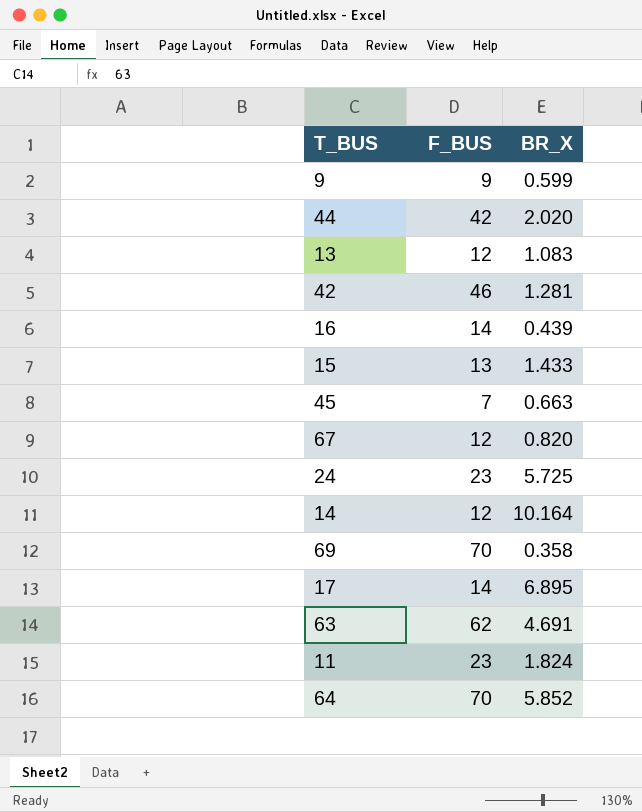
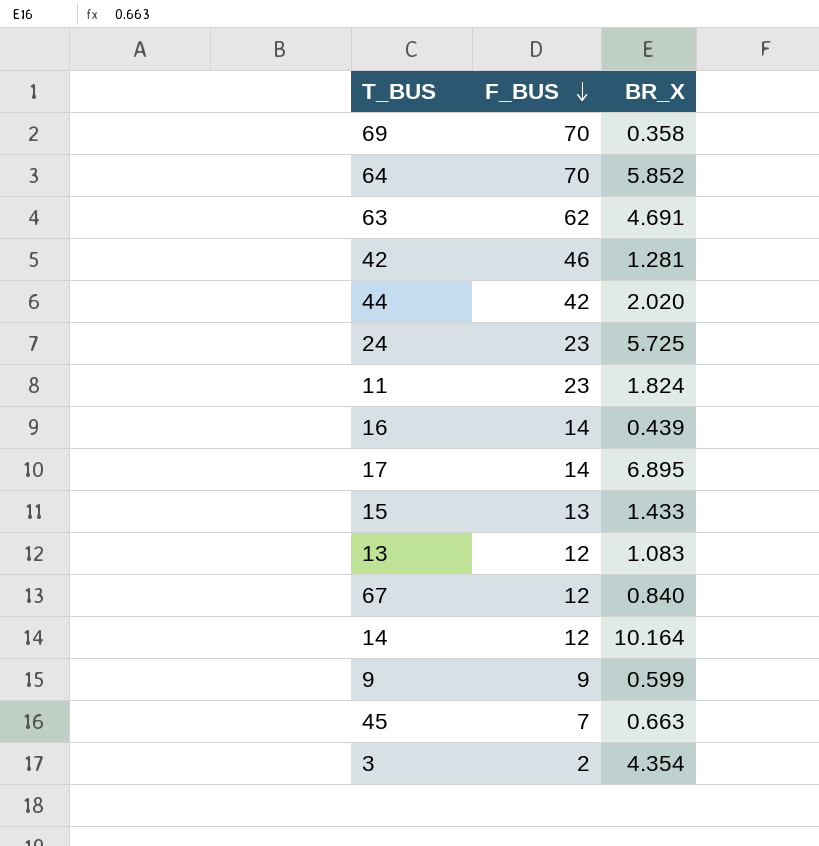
row order: none -> F_BUS descending
67 | BR_X: 0.820 -> 0.840
row 3: none -> 2 | 4.354

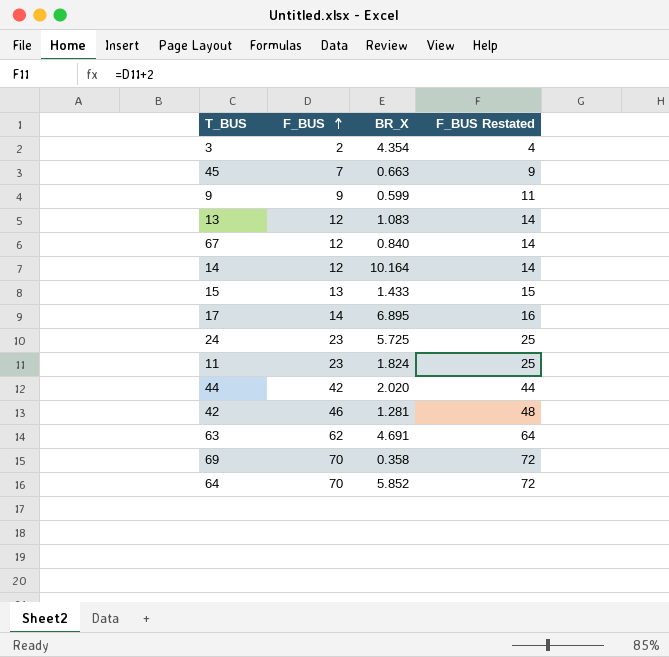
row order: F_BUS descending -> F_BUS ascending
column F_BUS Restated | formula: none -> [F_BUS] + 2
row 16: 14 | 0.439 -> none

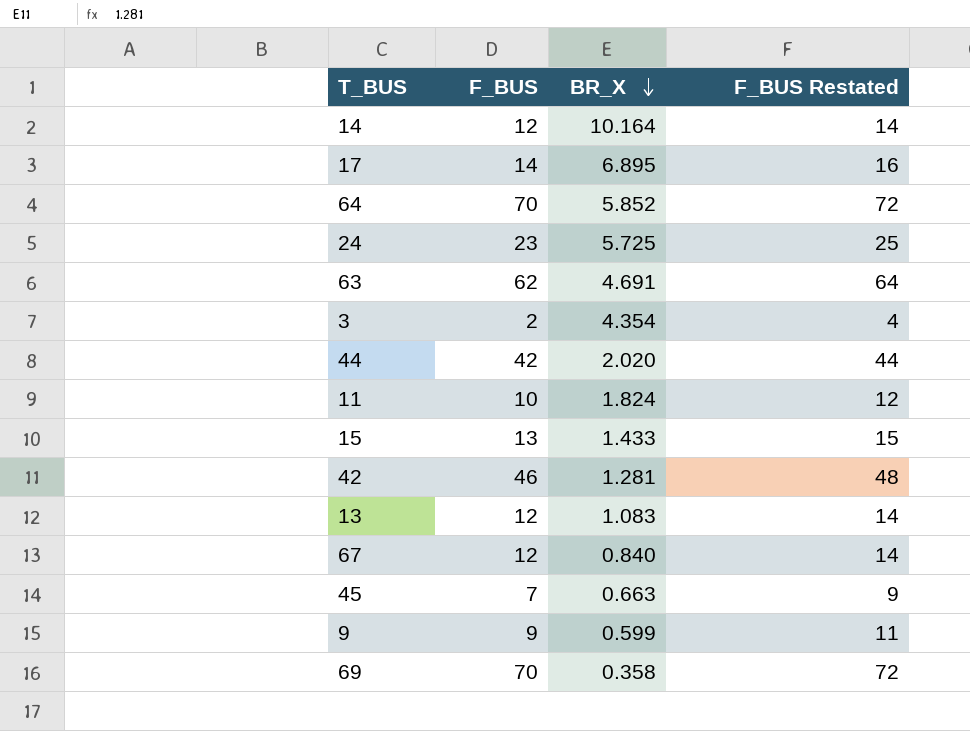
row order: F_BUS ascending -> BR_X descending
11 | F_BUS: 23 -> 10
11 | F_BUS Restated: 25 -> 12

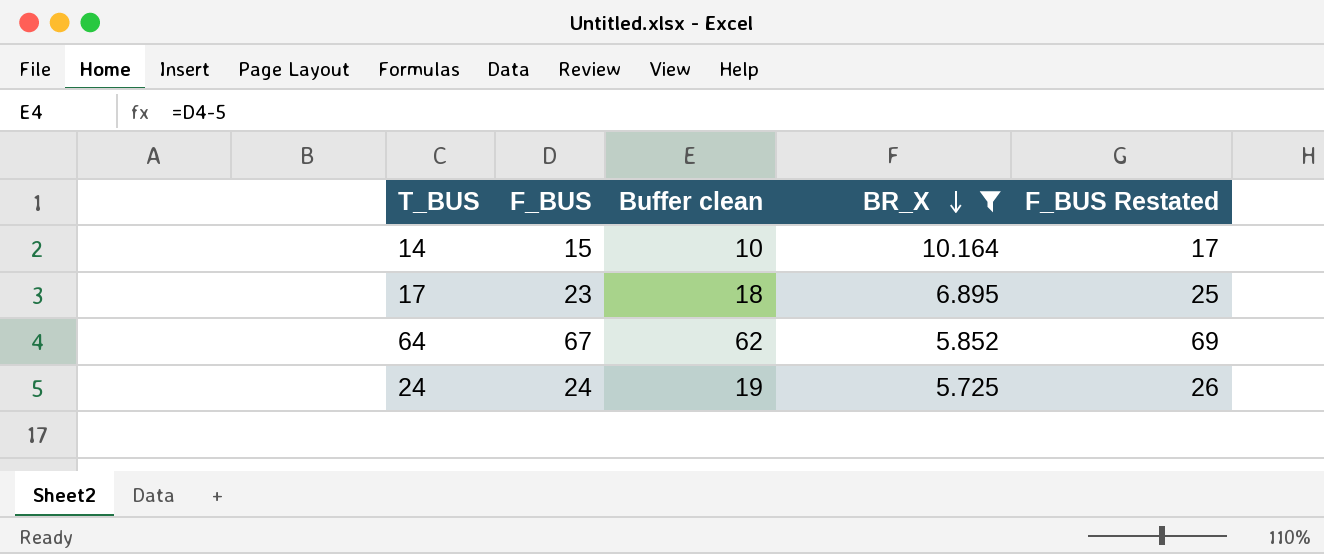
filter: none -> BR_X >= 5.725
column Buffer clean | formula: none -> [F_BUS] - 5
14 | F_BUS: 12 -> 15
14 | F_BUS Restated: 14 -> 17
17 | F_BUS: 14 -> 23
17 | F_BUS Restated: 16 -> 25
64 | F_BUS: 70 -> 67
64 | F_BUS Restated: 72 -> 69
24 | F_BUS: 23 -> 24
24 | F_BUS Restated: 25 -> 26

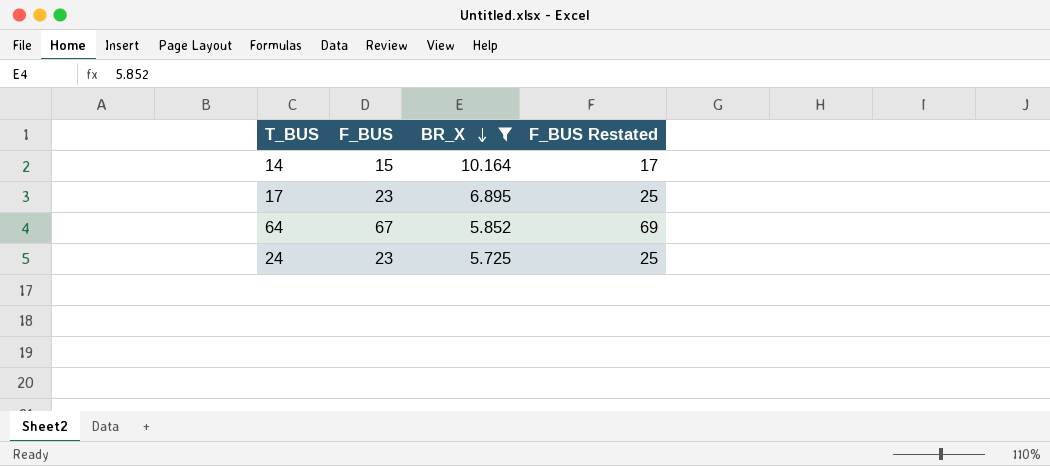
column Buffer clean | formula: [F_BUS] - 5 -> none
24 | F_BUS: 24 -> 23
24 | F_BUS Restated: 26 -> 25

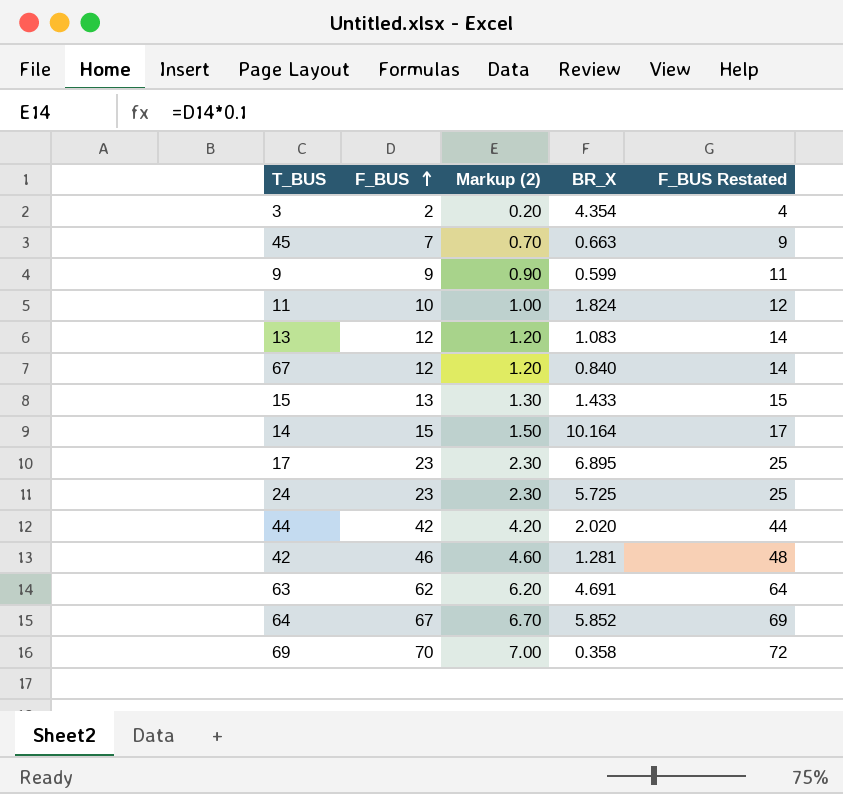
filter: BR_X >= 5.725 -> none
row order: BR_X descending -> F_BUS ascending
column Markup (2) | formula: none -> [F_BUS] * 0.1

